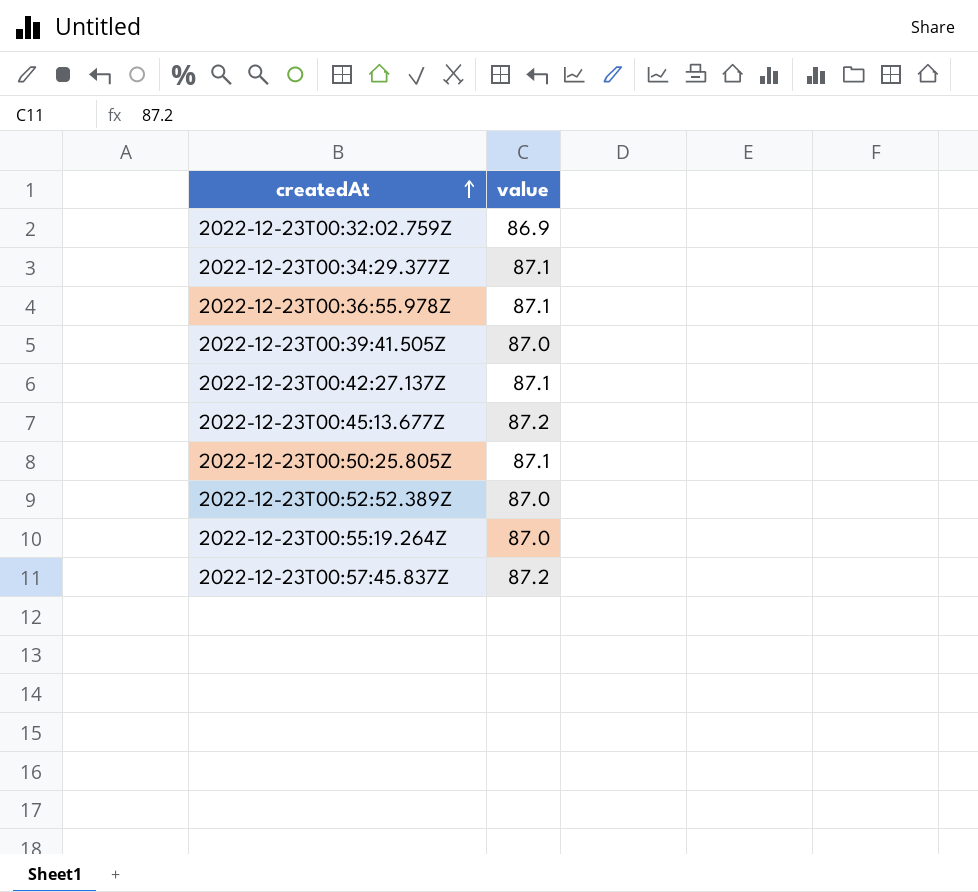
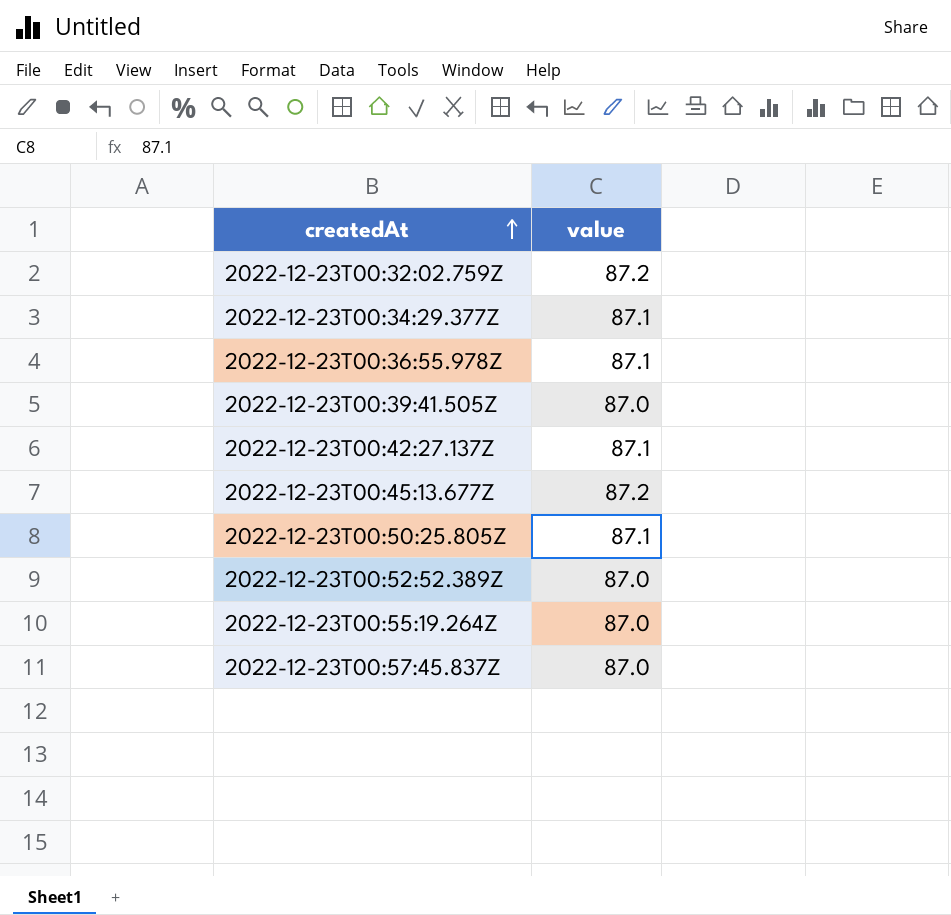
2022-12-23T00:32:02.759Z | value: 86.9 -> 87.2
2022-12-23T00:57:45.837Z | value: 87.2 -> 87.0

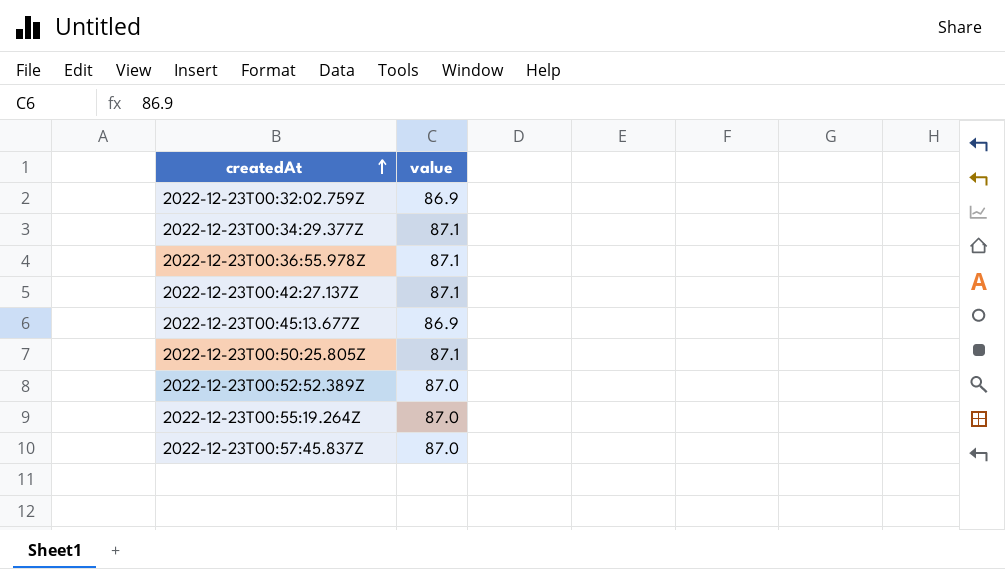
row 2022-12-23T00:39:41.505Z: 87.0 -> none
2022-12-23T00:32:02.759Z | value: 87.2 -> 86.9
2022-12-23T00:45:13.677Z | value: 87.2 -> 86.9

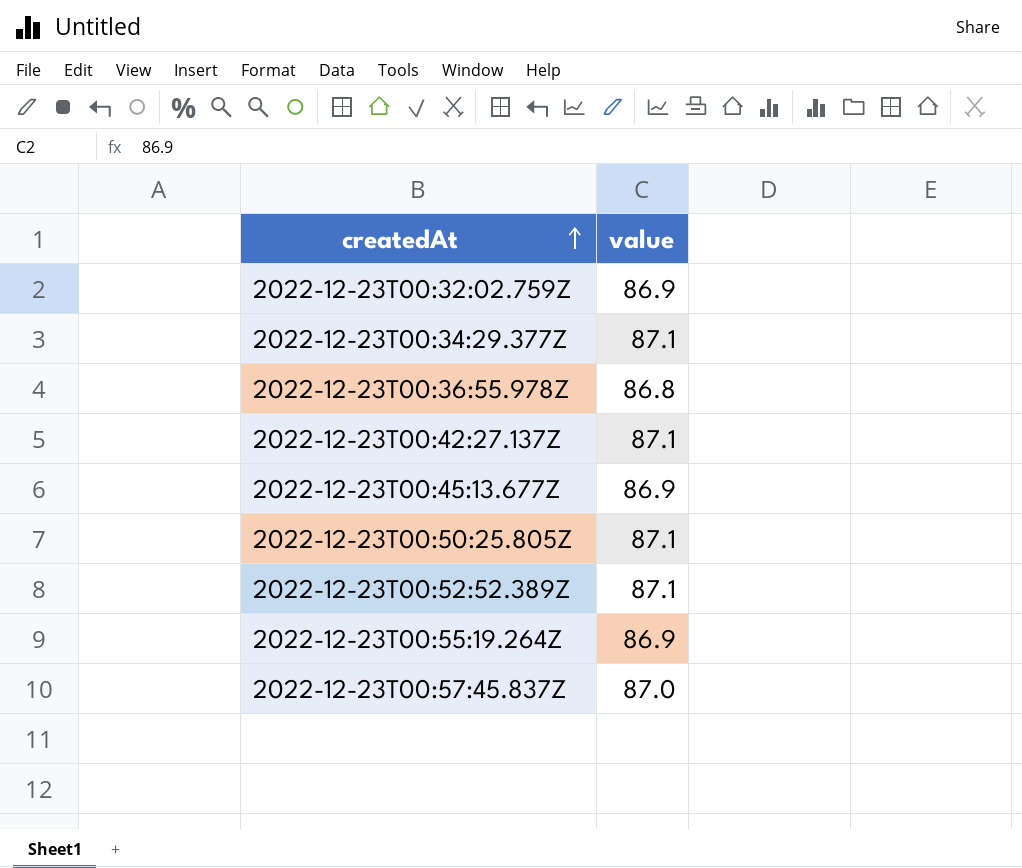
2022-12-23T00:36:55.978Z | value: 87.1 -> 86.8
2022-12-23T00:52:52.389Z | value: 87.0 -> 87.1
2022-12-23T00:55:19.264Z | value: 87.0 -> 86.9

